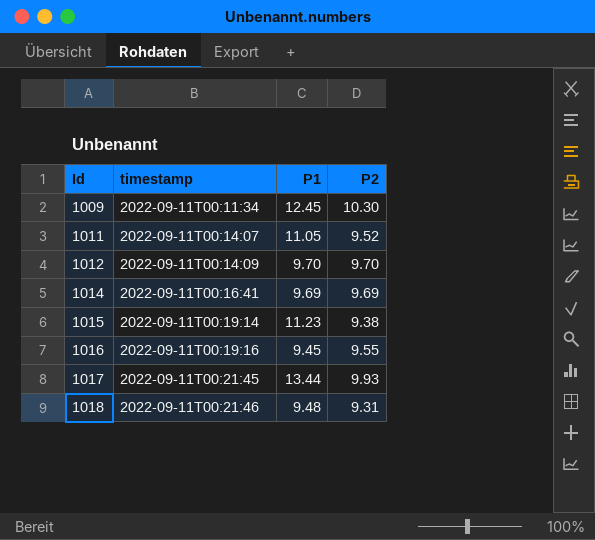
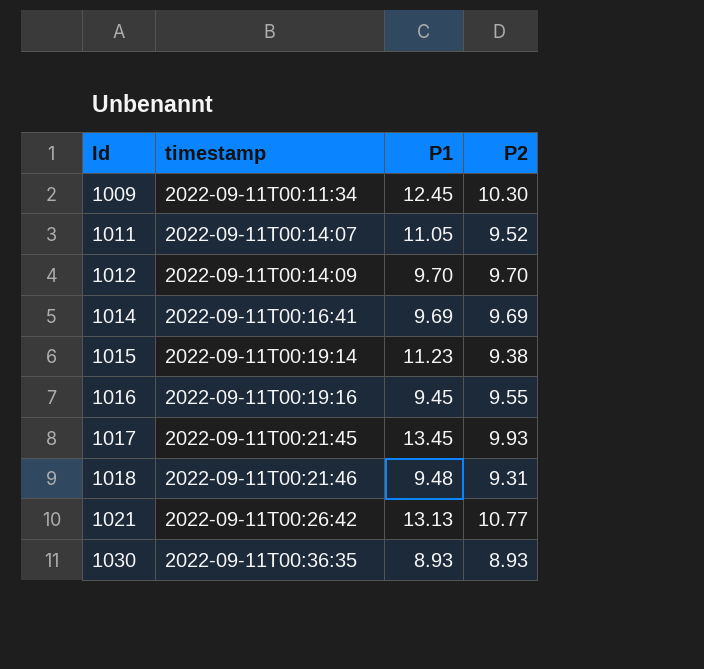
1017 | P1: 13.44 -> 13.45
row 1021: none -> 2022-09-11T00:26:42 | 13.13 | 10.77
row 1030: none -> 2022-09-11T00:36:35 | 8.93 | 8.93

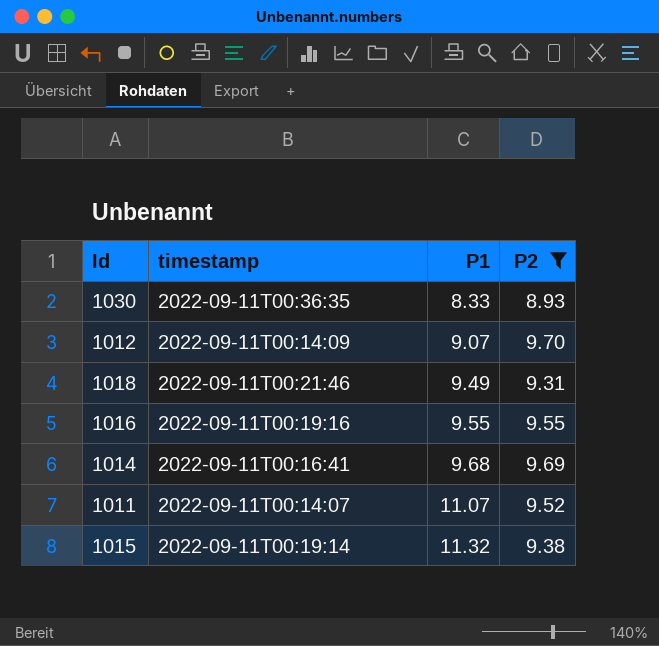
filter: none -> P2 <= 9.70
row order: Id ascending -> P1 ascending
1030 | P1: 8.93 -> 8.33
1012 | P1: 9.70 -> 9.07
1018 | P1: 9.48 -> 9.49
1016 | P1: 9.45 -> 9.55
1014 | P1: 9.69 -> 9.68
1011 | P1: 11.05 -> 11.07
1015 | P1: 11.23 -> 11.32

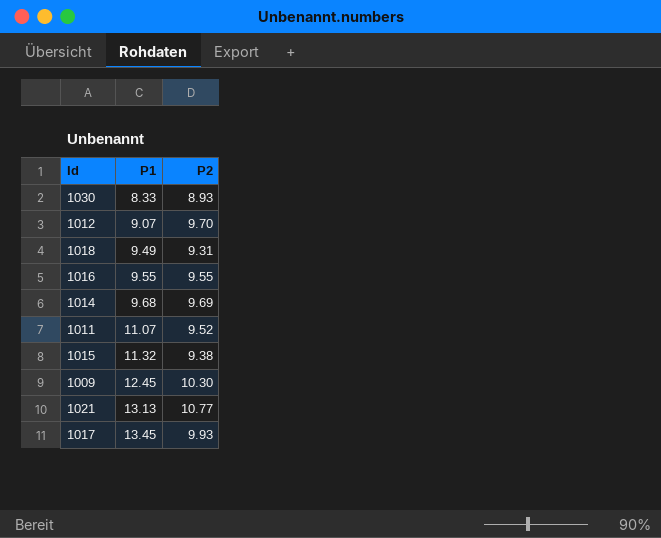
filter: P2 <= 9.70 -> none
column timestamp | position: 2 -> none

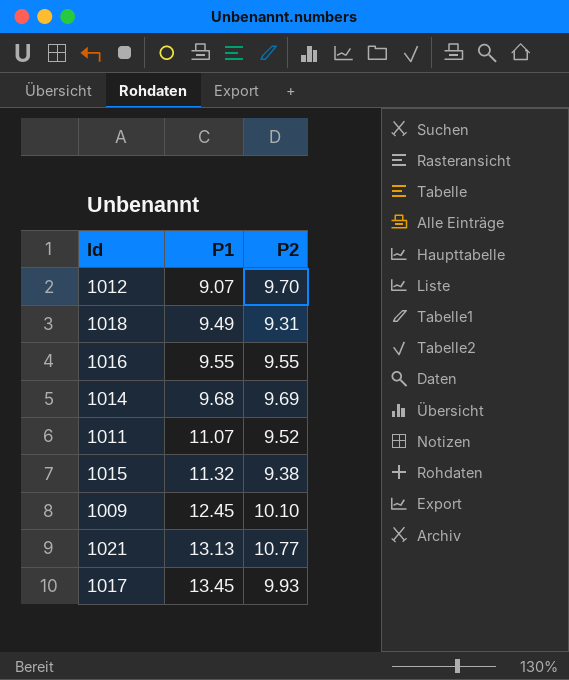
row 1030: 8.33 | 8.93 -> none
1009 | P2: 10.30 -> 10.10

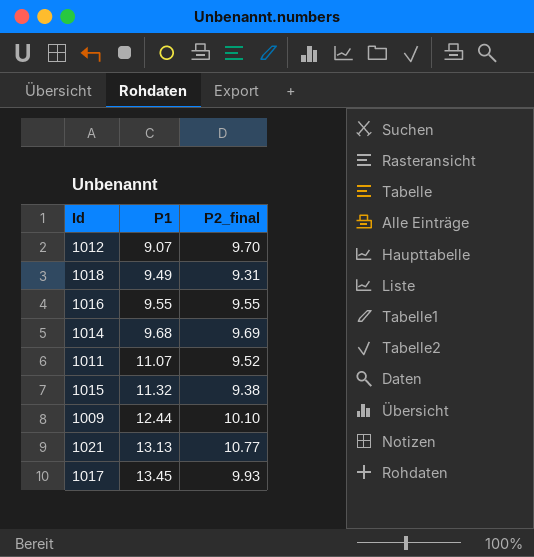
column name: P2 -> P2_final
1009 | P1: 12.45 -> 12.44

